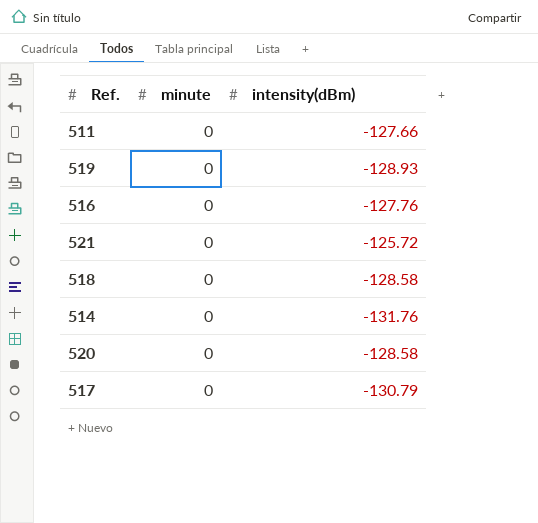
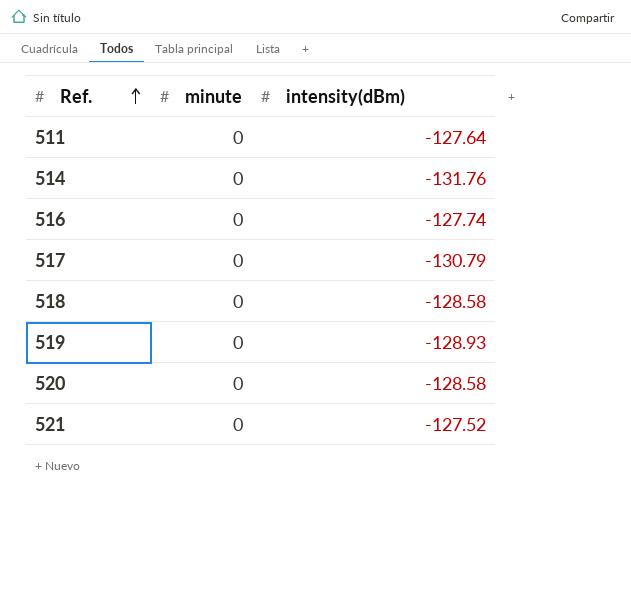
row order: none -> Ref. ascending
511 | intensity(dBm): -127.66 -> -127.64
516 | intensity(dBm): -127.76 -> -127.74
521 | intensity(dBm): -125.72 -> -127.52

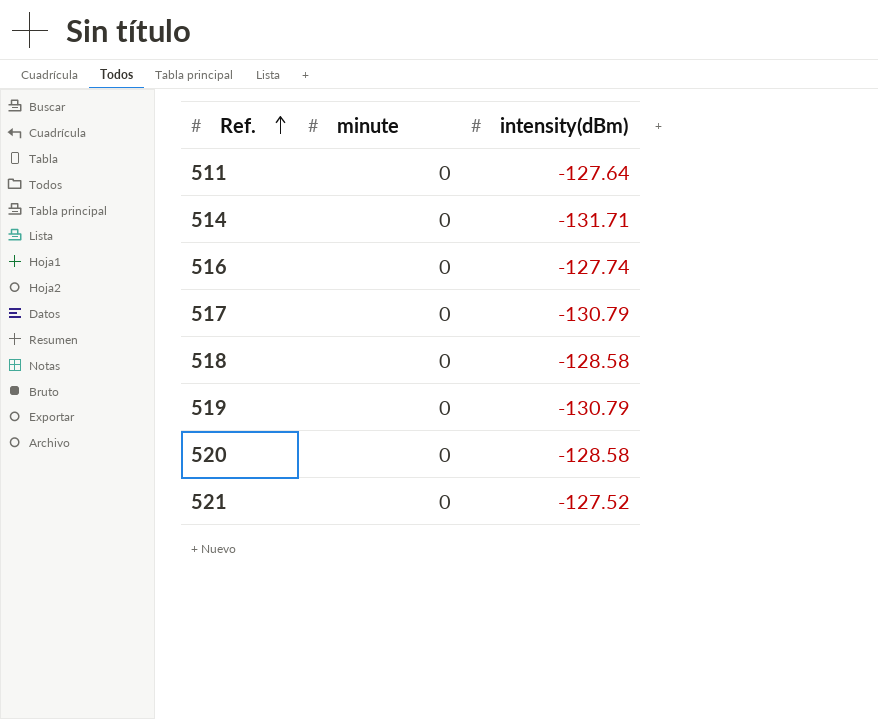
514 | intensity(dBm): -131.76 -> -131.71
519 | intensity(dBm): -128.93 -> -130.79

